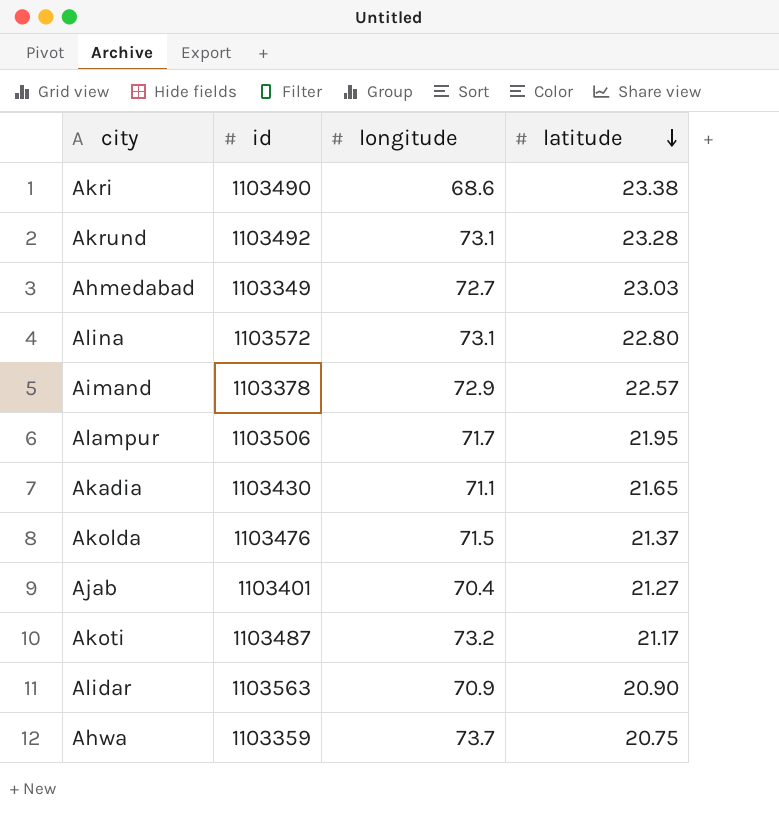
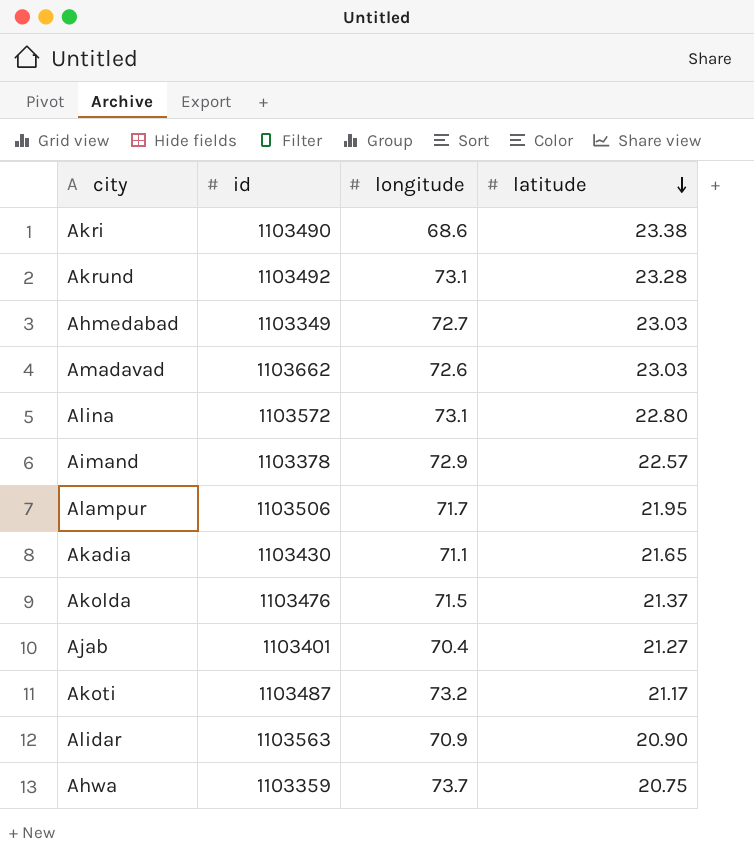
row Amadavad: none -> 1103662 | 72.6 | 23.03

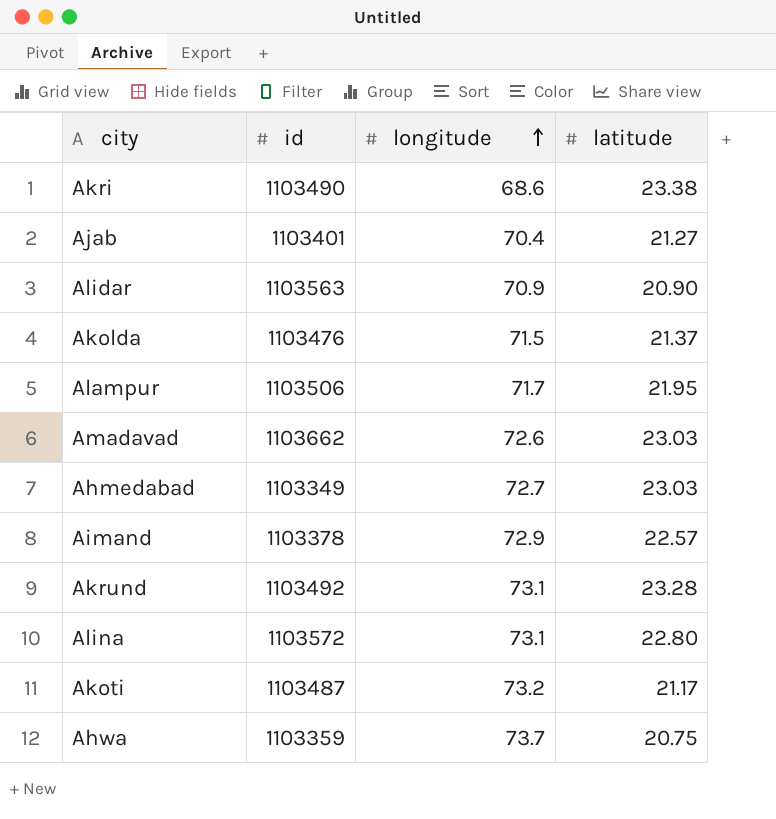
row order: latitude descending -> longitude ascending
row Akadia: 1103430 | 71.1 | 21.65 -> none

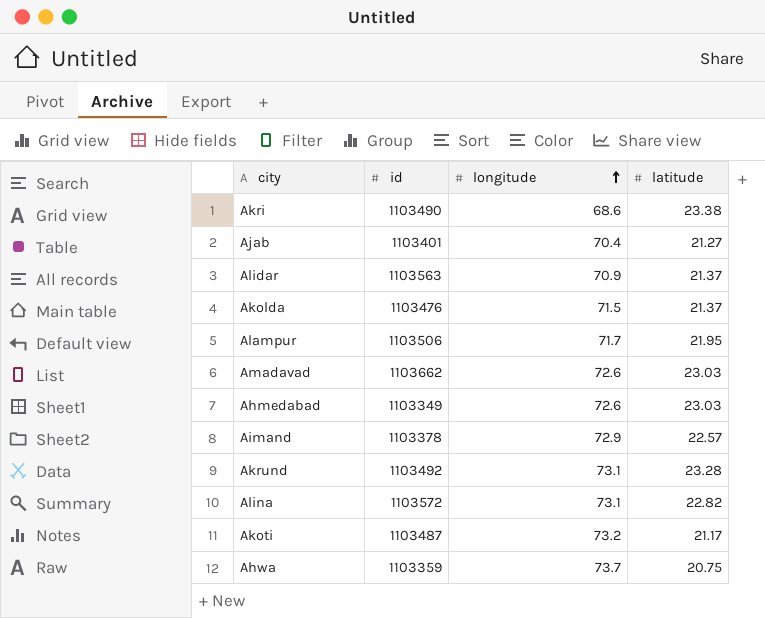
Alidar | latitude: 20.90 -> 21.37
Ahmedabad | longitude: 72.7 -> 72.6
Alina | latitude: 22.80 -> 22.82

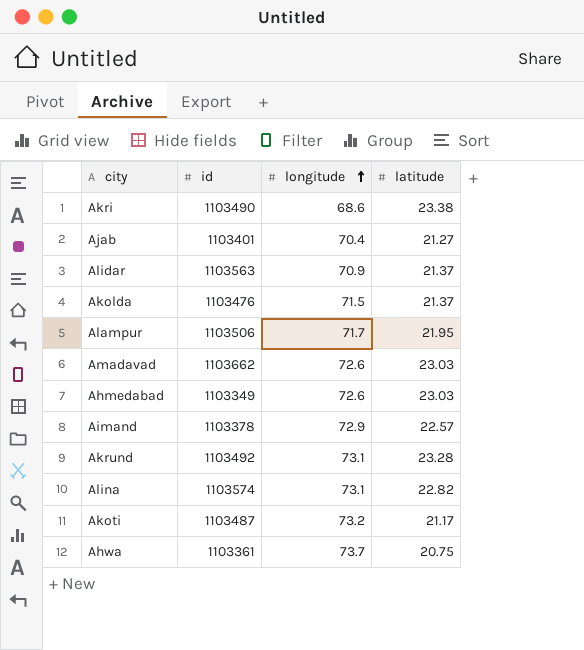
Alina | id: 1103572 -> 1103574
Ahwa | id: 1103359 -> 1103361

